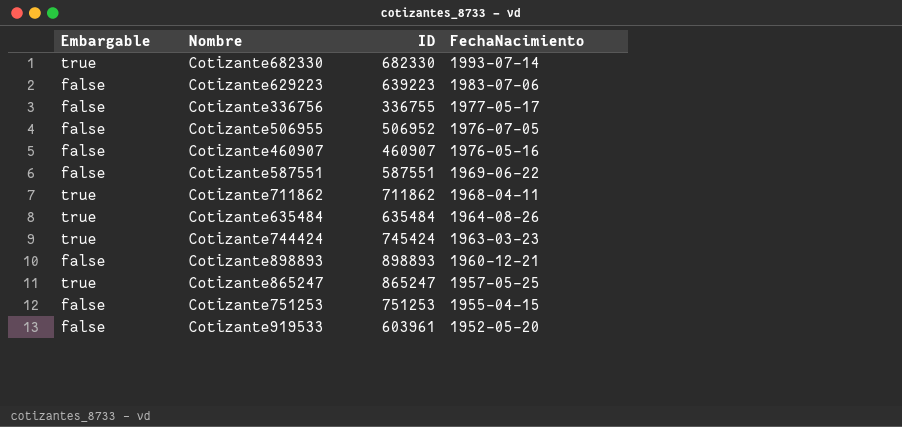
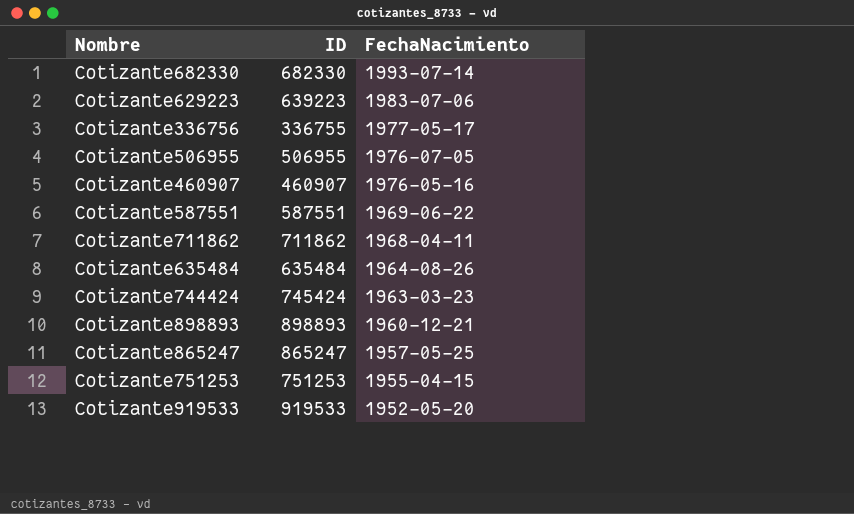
column Embargable | position: 1 -> none
Cotizante506955 | ID: 506952 -> 506955
Cotizante919533 | ID: 603961 -> 919533

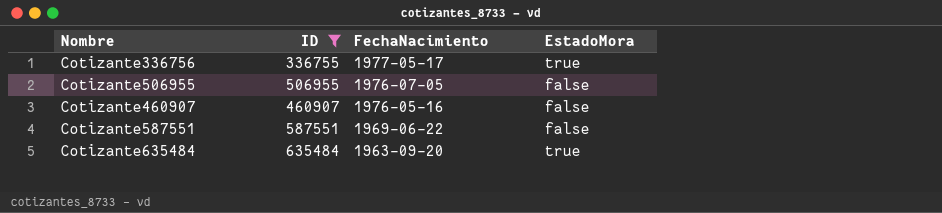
filter: none -> ID <= 635484
column EstadoMora | position: none -> 4
Cotizante635484 | FechaNacimiento: 1964-08-26 -> 1963-09-20

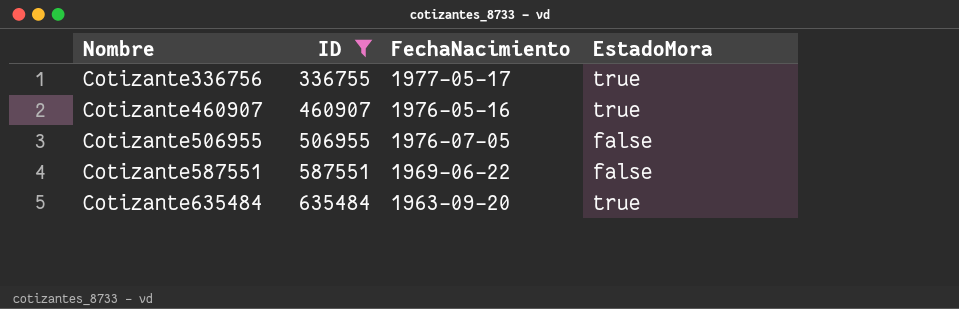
row order: FechaNacimiento descending -> Nombre ascending
Cotizante460907 | EstadoMora: false -> true

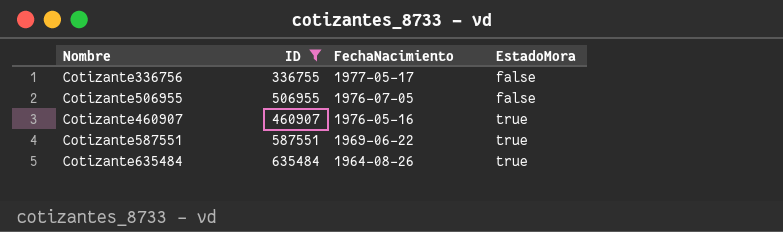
row order: Nombre ascending -> FechaNacimiento descending
Cotizante336756 | EstadoMora: true -> false
Cotizante587551 | EstadoMora: false -> true
Cotizante635484 | FechaNacimiento: 1963-09-20 -> 1964-08-26

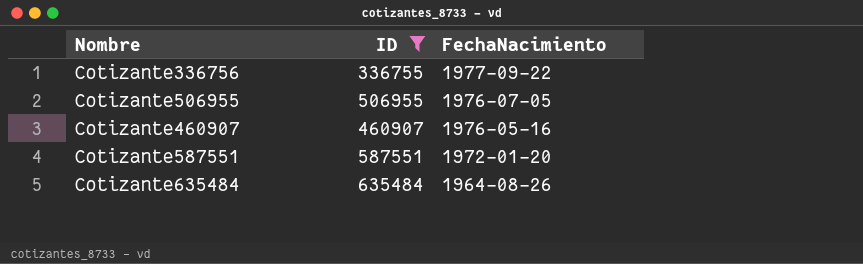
column EstadoMora | position: 4 -> none
Cotizante336756 | FechaNacimiento: 1977-05-17 -> 1977-09-22
Cotizante587551 | FechaNacimiento: 1969-06-22 -> 1972-01-20

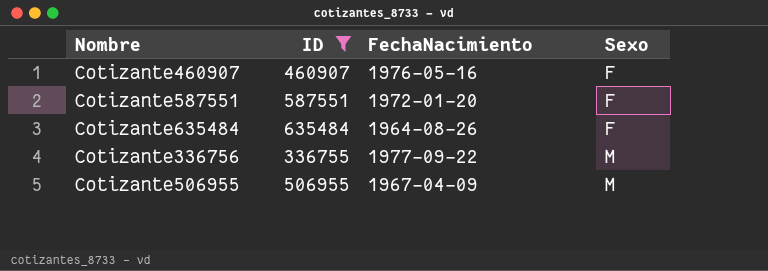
row order: FechaNacimiento descending -> Sexo ascending
column Sexo | position: none -> 4
Cotizante506955 | FechaNacimiento: 1976-07-05 -> 1967-04-09

